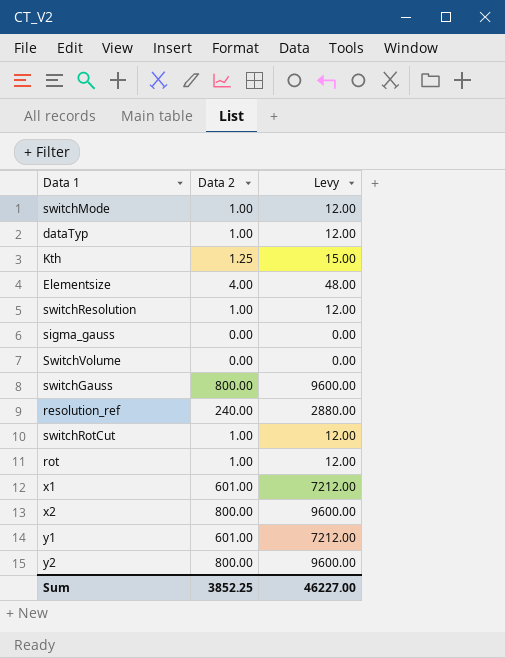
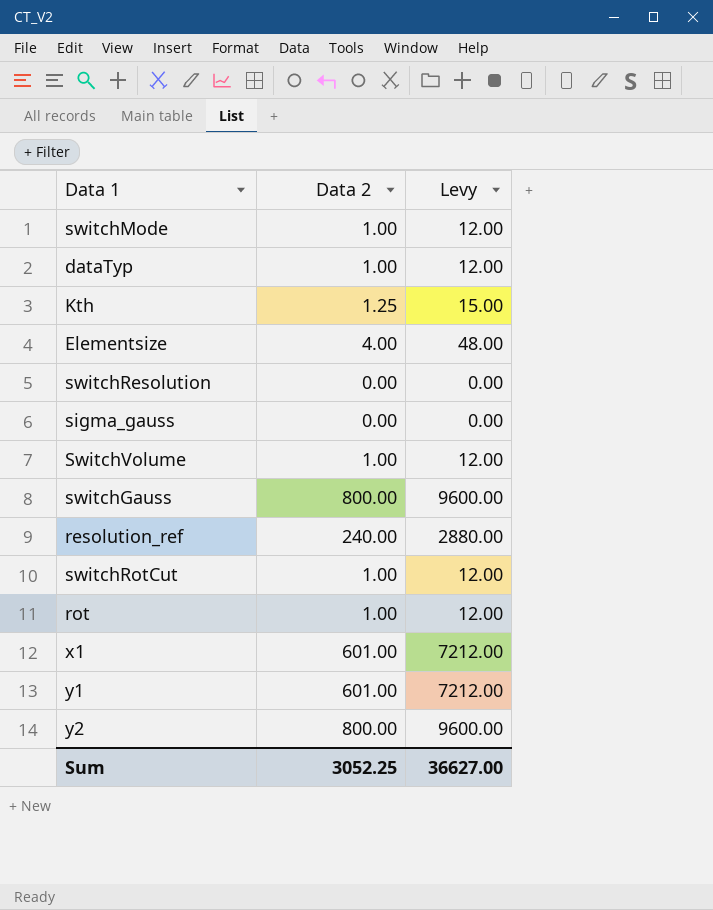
row x2: 800.00 | 9600.00 -> none
switchResolution | Data 2: 1.00 -> 0.00
switchResolution | Levy: 12.00 -> 0.00
SwitchVolume | Data 2: 0.00 -> 1.00
SwitchVolume | Levy: 0.00 -> 12.00
Sum | Data 2: 3852.25 -> 3052.25
Sum | Levy: 46227.00 -> 36627.00

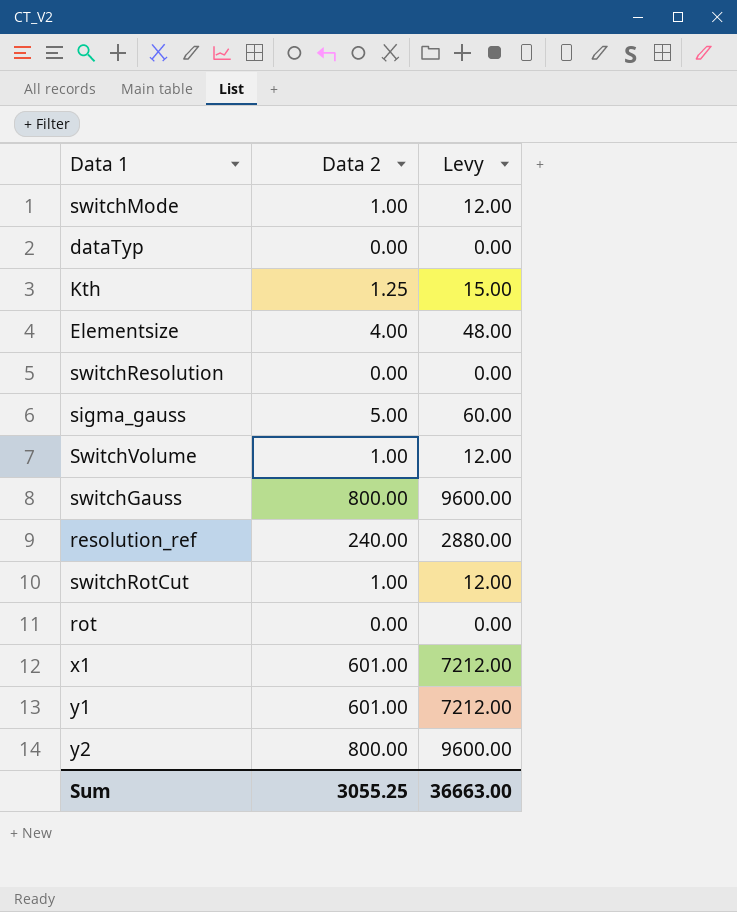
dataTyp | Data 2: 1.00 -> 0.00
dataTyp | Levy: 12.00 -> 0.00
sigma_gauss | Data 2: 0.00 -> 5.00
sigma_gauss | Levy: 0.00 -> 60.00
rot | Data 2: 1.00 -> 0.00
rot | Levy: 12.00 -> 0.00
Sum | Data 2: 3052.25 -> 3055.25
Sum | Levy: 36627.00 -> 36663.00

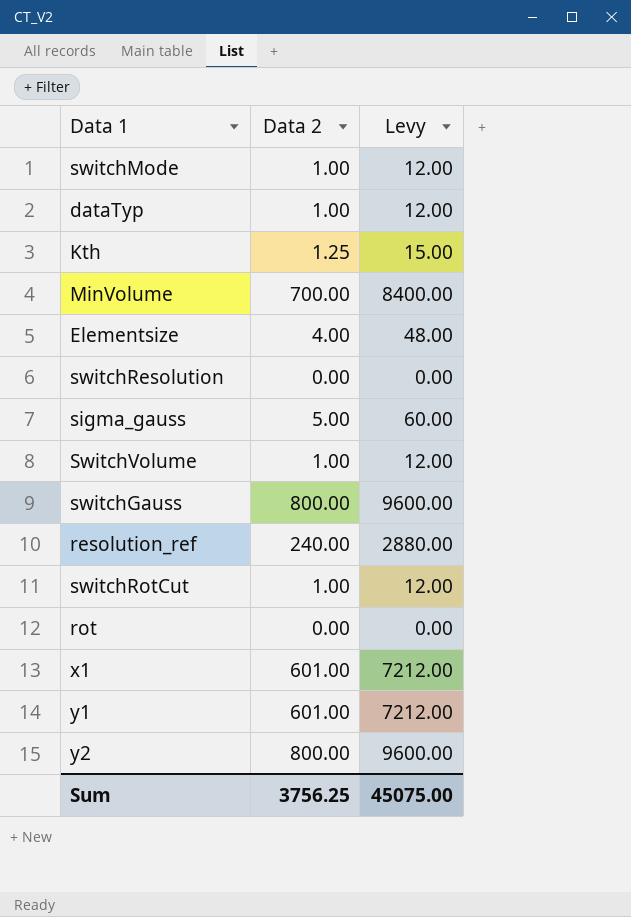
dataTyp | Data 2: 0.00 -> 1.00
dataTyp | Levy: 0.00 -> 12.00
row MinVolume: none -> 700.00 | 8400.00
Sum | Data 2: 3055.25 -> 3756.25
Sum | Levy: 36663.00 -> 45075.00

